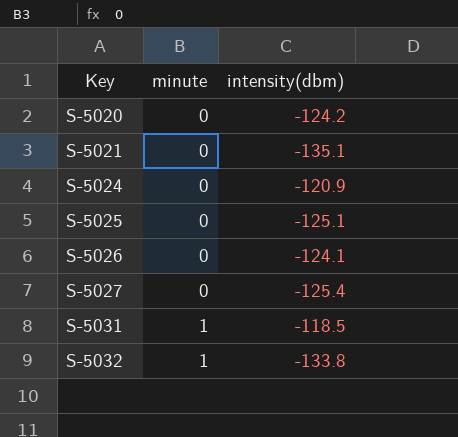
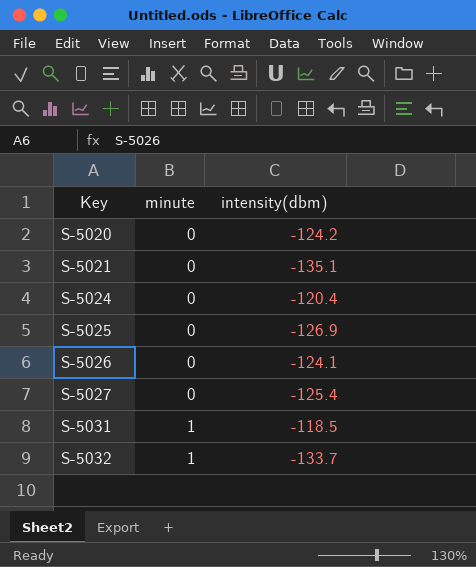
S-5024 | intensity(dbm): -120.9 -> -120.4
S-5025 | intensity(dbm): -125.1 -> -126.9
S-5032 | intensity(dbm): -133.8 -> -133.7

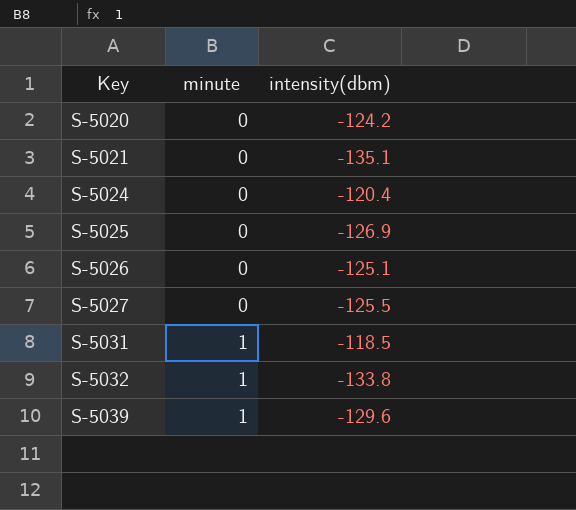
S-5026 | intensity(dbm): -124.1 -> -125.1
S-5027 | intensity(dbm): -125.4 -> -125.5
S-5032 | intensity(dbm): -133.7 -> -133.8
row S-5039: none -> 1 | -129.6

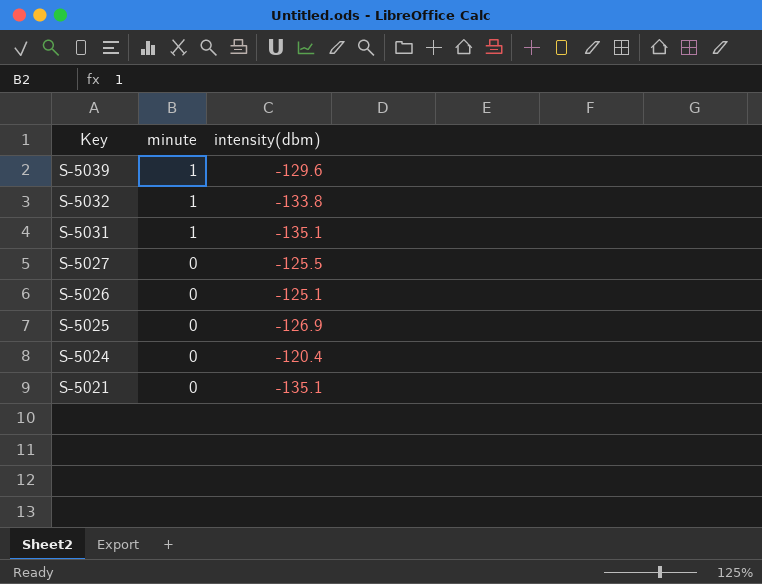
row order: Key ascending -> Key descending
row S-5020: 0 | -124.2 -> none
S-5031 | intensity(dbm): -118.5 -> -135.1

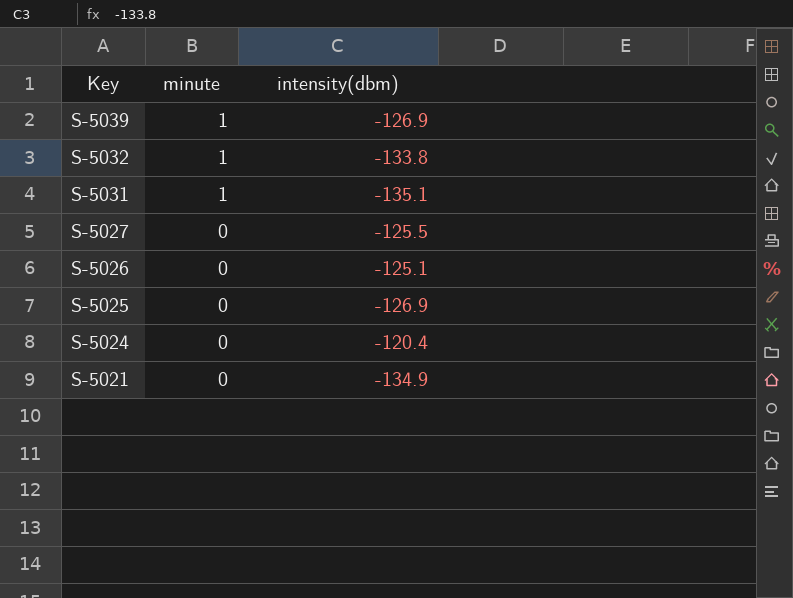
S-5039 | intensity(dbm): -129.6 -> -126.9
S-5021 | intensity(dbm): -135.1 -> -134.9

